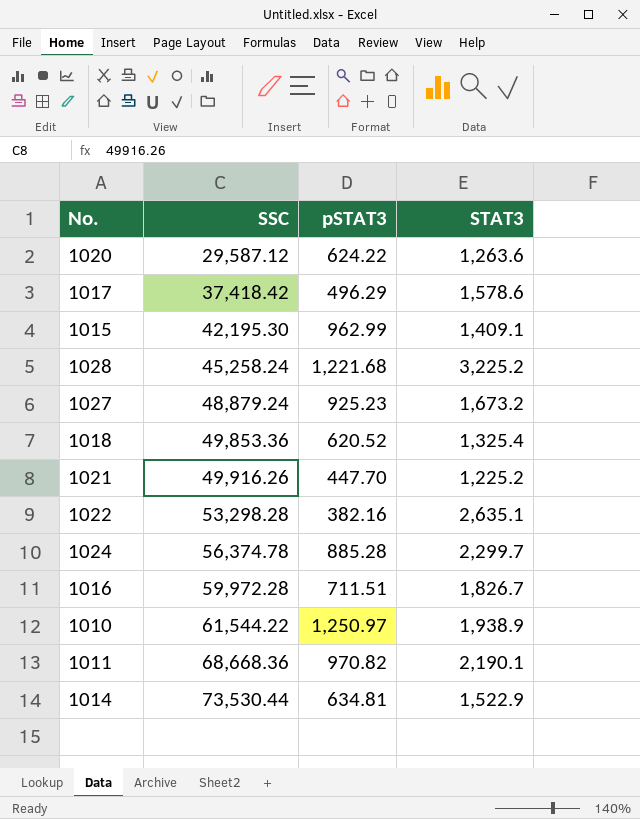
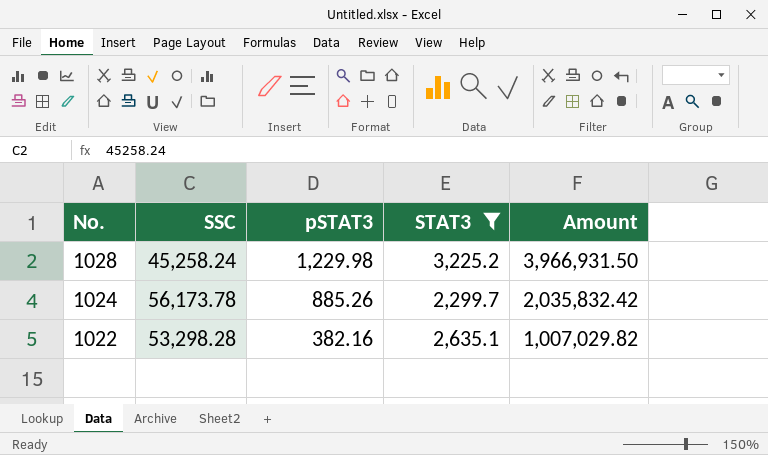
filter: none -> STAT3 >= 2,299.7
row order: SSC ascending -> No. descending
column Amount | formula: none -> [pSTAT3] * [STAT3]
1028 | pSTAT3: 1,221.68 -> 1,229.98
1024 | SSC: 56,374.78 -> 56,173.78
1024 | pSTAT3: 885.28 -> 885.26

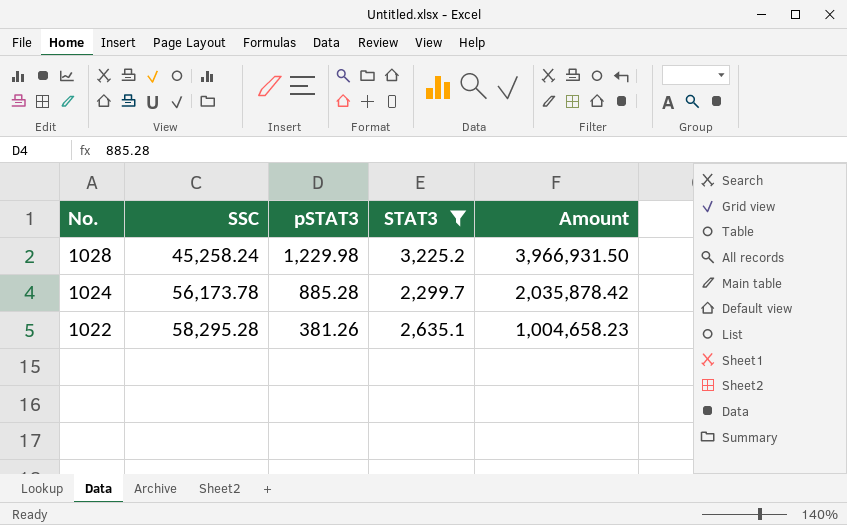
1024 | pSTAT3: 885.26 -> 885.28
1024 | Amount: 2,035,832.42 -> 2,035,878.42
1022 | SSC: 53,298.28 -> 58,295.28
1022 | pSTAT3: 382.16 -> 381.26
1022 | Amount: 1,007,029.82 -> 1,004,658.23

